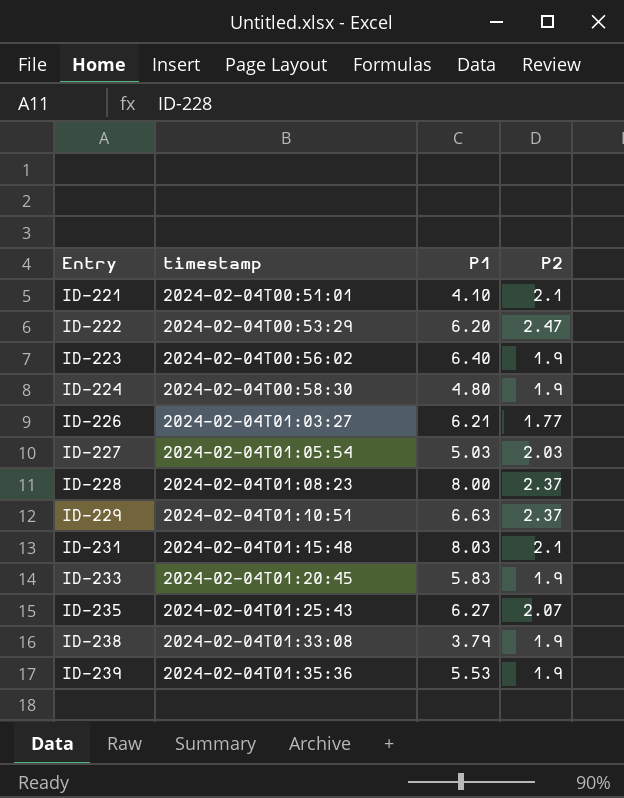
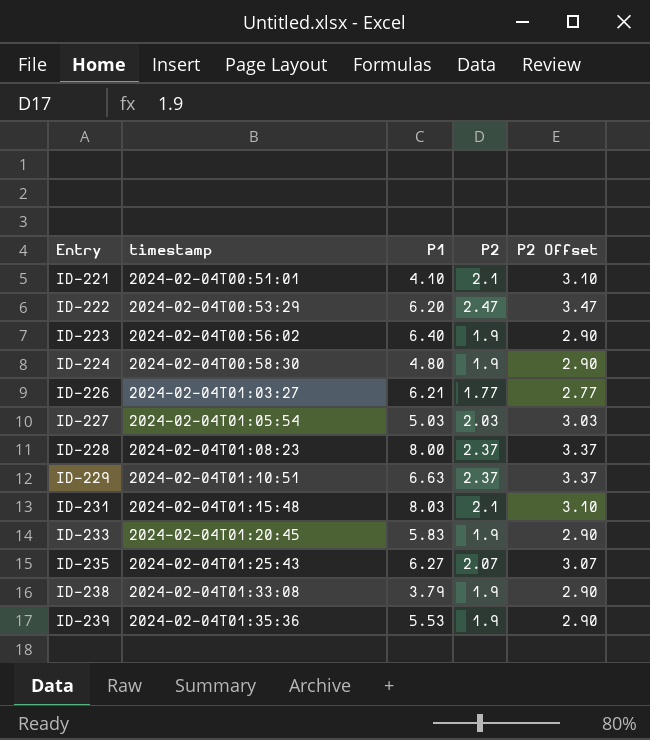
column P2 Offset | formula: none -> [P2] + 1

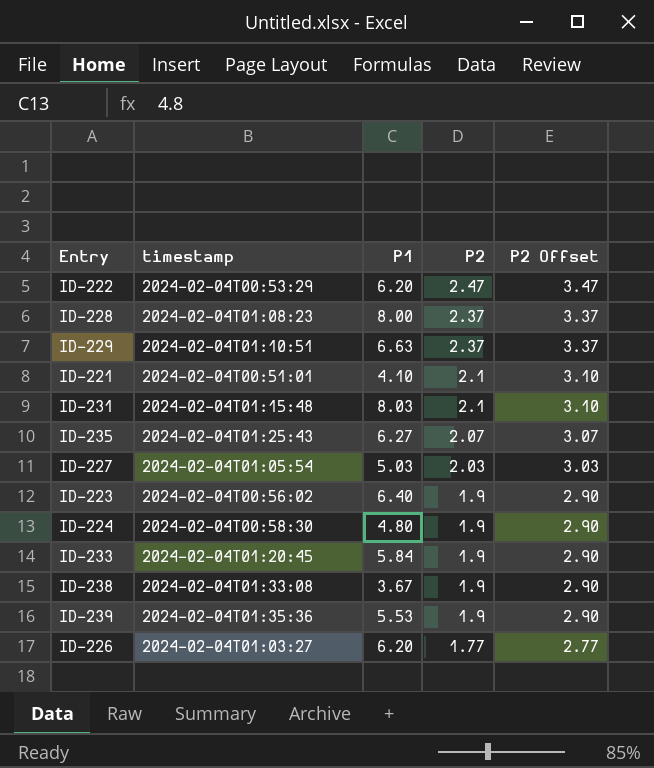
row order: Entry ascending -> P2 descending
ID-233 | P1: 5.83 -> 5.84
ID-238 | P1: 3.79 -> 3.67
ID-226 | P1: 6.21 -> 6.20

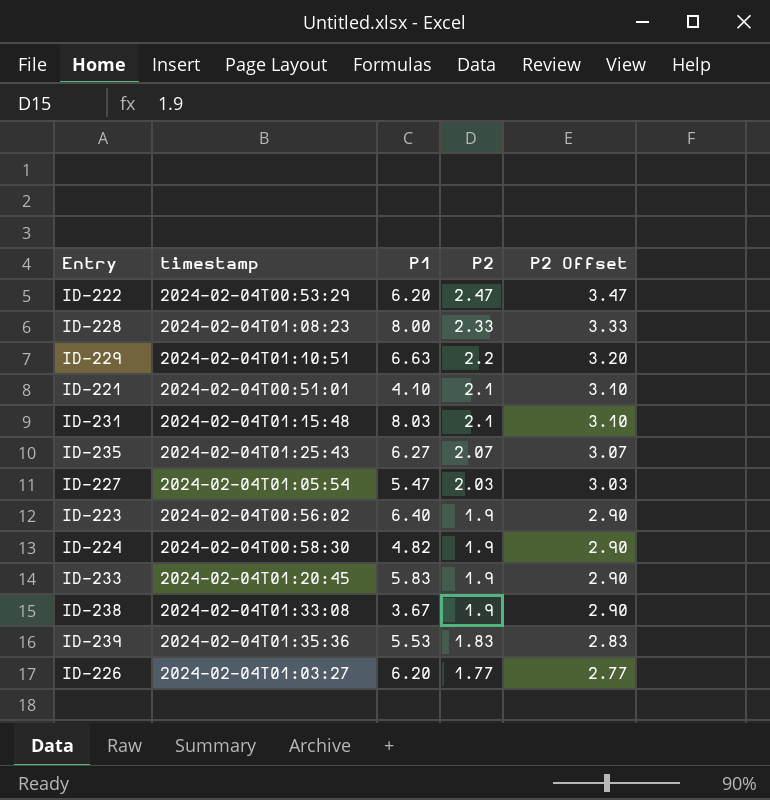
ID-228 | P2: 2.37 -> 2.33
ID-228 | P2 Offset: 3.37 -> 3.33
ID-229 | P2: 2.37 -> 2.2
ID-229 | P2 Offset: 3.37 -> 3.20
ID-227 | P1: 5.03 -> 5.47
ID-224 | P1: 4.80 -> 4.82
ID-233 | P1: 5.84 -> 5.83
ID-239 | P2: 1.9 -> 1.83
ID-239 | P2 Offset: 2.90 -> 2.83

